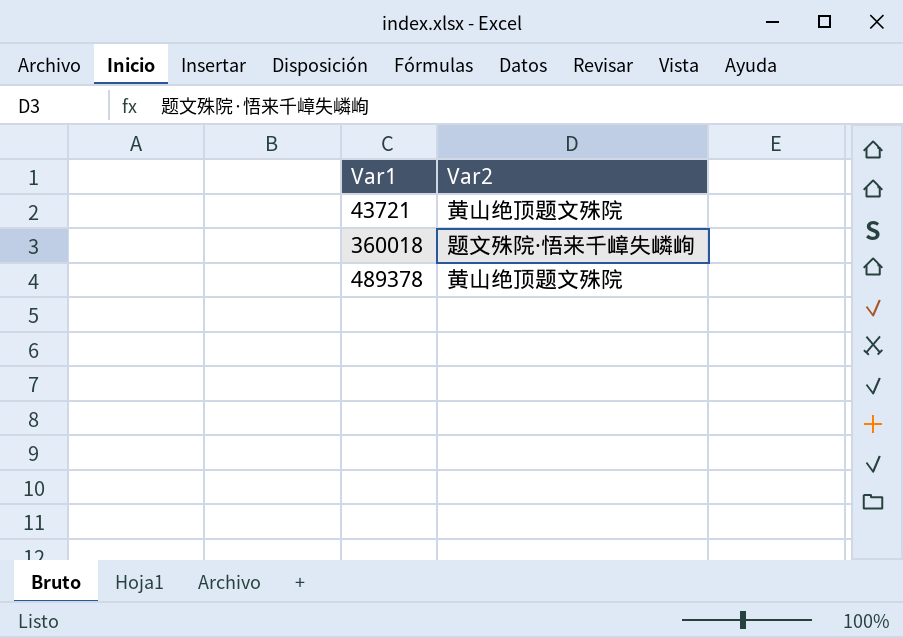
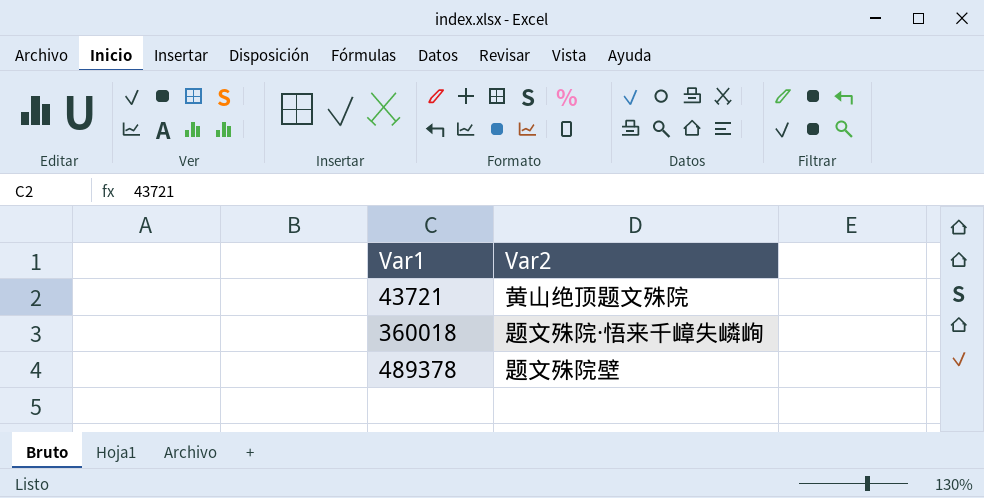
489378 | Var2: 黄山绝顶题文殊院 -> 题文殊院壁

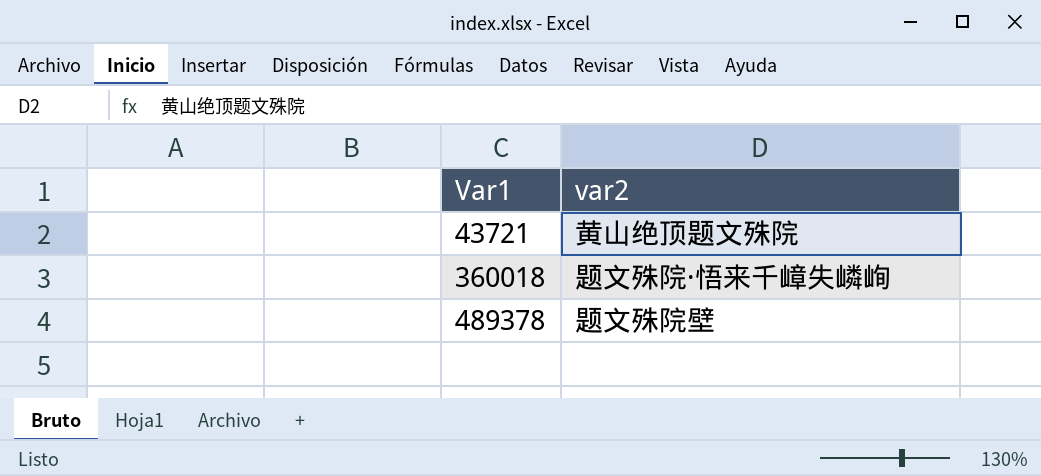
column name: Var2 -> var2

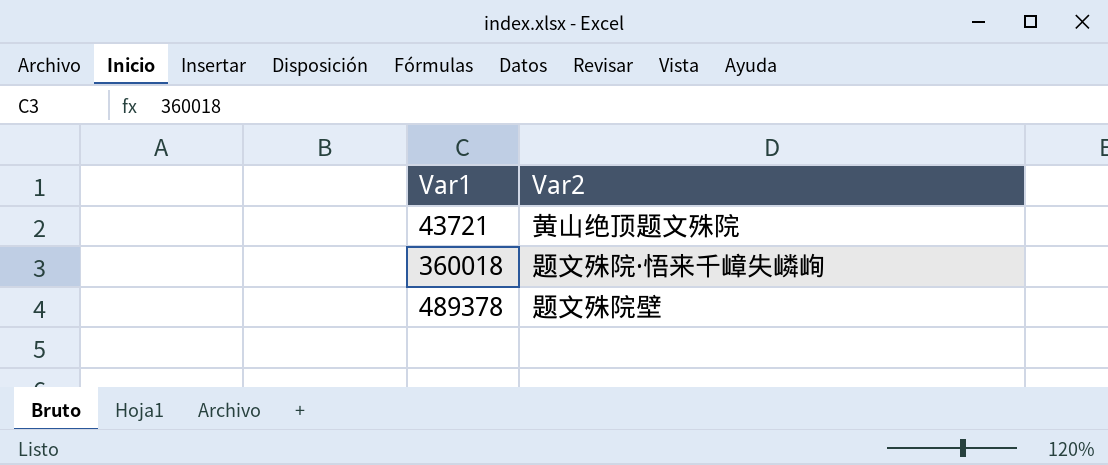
column name: var2 -> Var2

